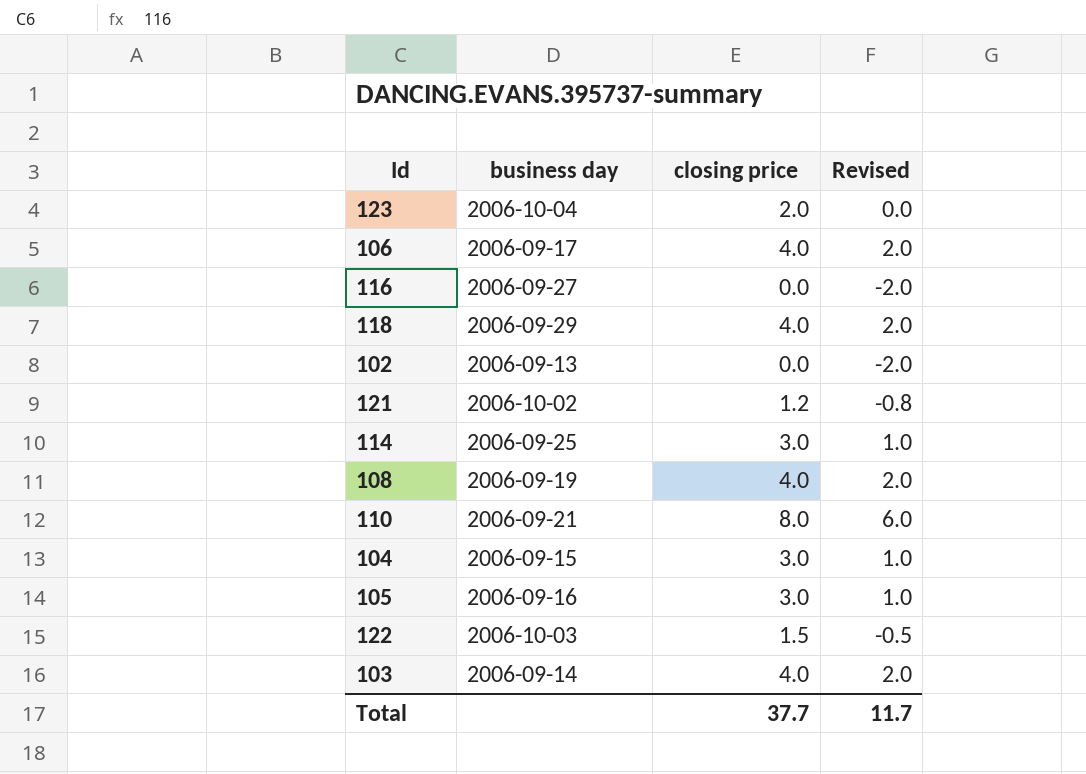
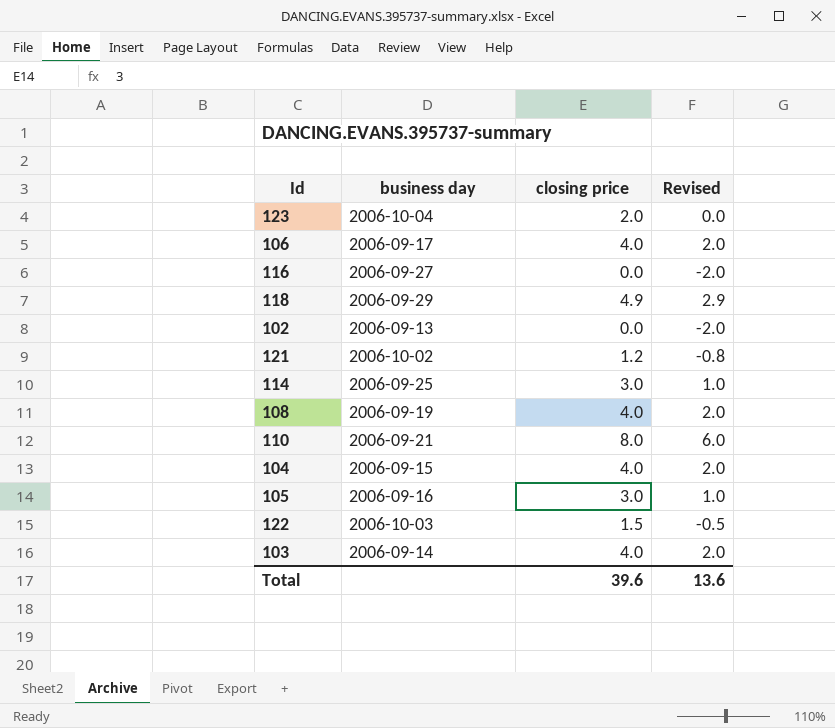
118 | closing price: 4.0 -> 4.9
118 | Revised: 2.0 -> 2.9
104 | closing price: 3.0 -> 4.0
104 | Revised: 1.0 -> 2.0
Total | closing price: 37.7 -> 39.6
Total | Revised: 11.7 -> 13.6

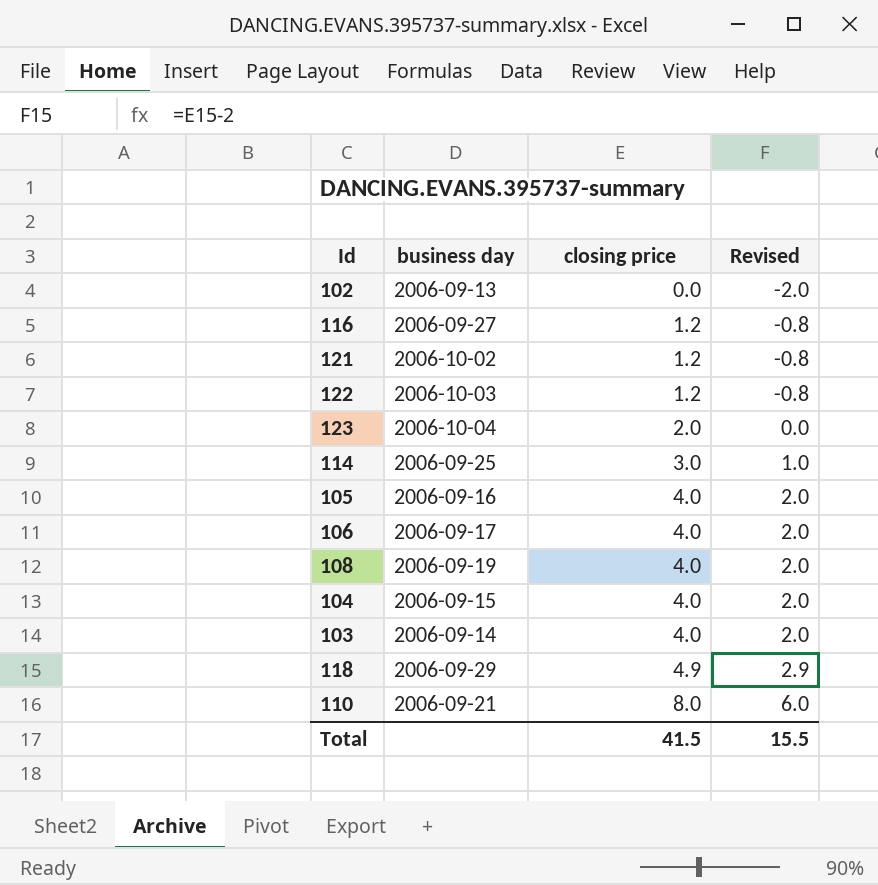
row order: none -> closing price ascending
116 | closing price: 0.0 -> 1.2
116 | Revised: -2.0 -> -0.8
122 | closing price: 1.5 -> 1.2
122 | Revised: -0.5 -> -0.8
105 | closing price: 3.0 -> 4.0
105 | Revised: 1.0 -> 2.0
Total | closing price: 39.6 -> 41.5
Total | Revised: 13.6 -> 15.5

